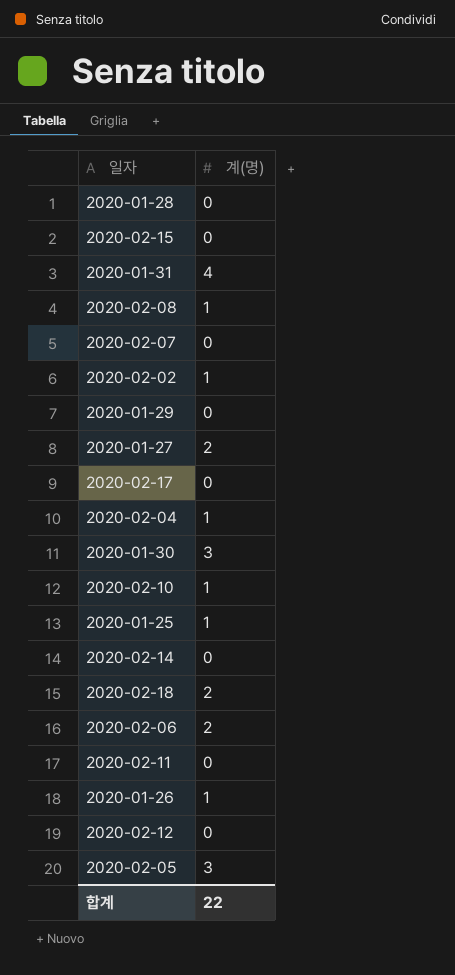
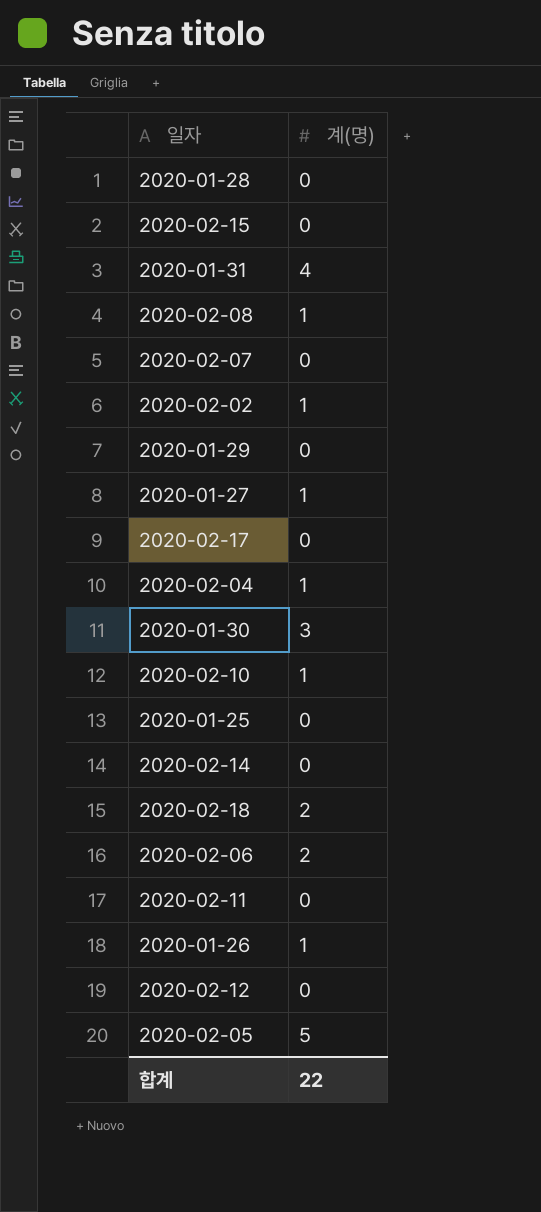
2020-01-27 | 계(명): 2 -> 1
2020-01-25 | 계(명): 1 -> 0
2020-02-05 | 계(명): 3 -> 5

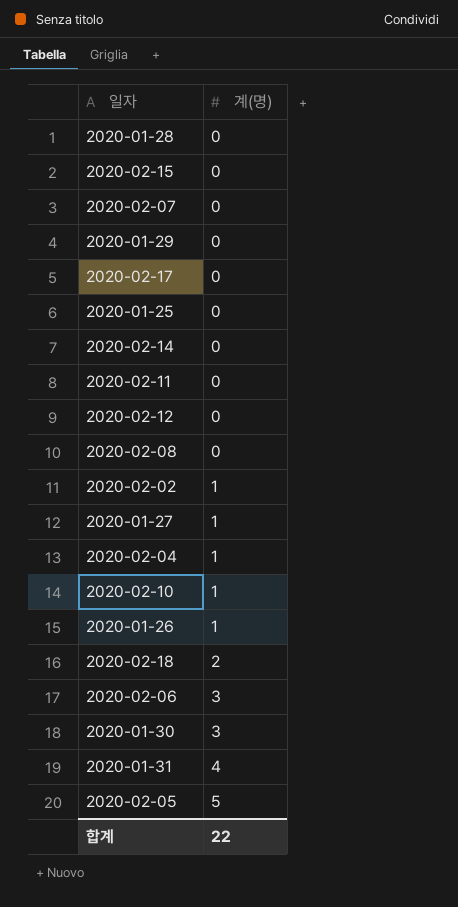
row order: none -> 계(명) ascending
2020-02-08 | 계(명): 1 -> 0
2020-02-06 | 계(명): 2 -> 3

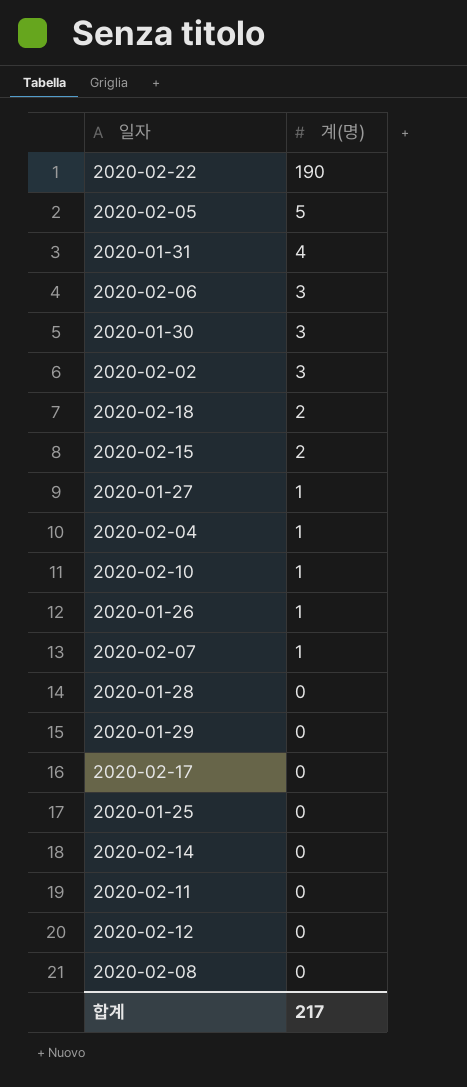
row order: 계(명) ascending -> 계(명) descending
row 2020-02-22: none -> 190
2020-02-02 | 계(명): 1 -> 3
2020-02-15 | 계(명): 0 -> 2
2020-02-07 | 계(명): 0 -> 1
합계 | 계(명): 22 -> 217

